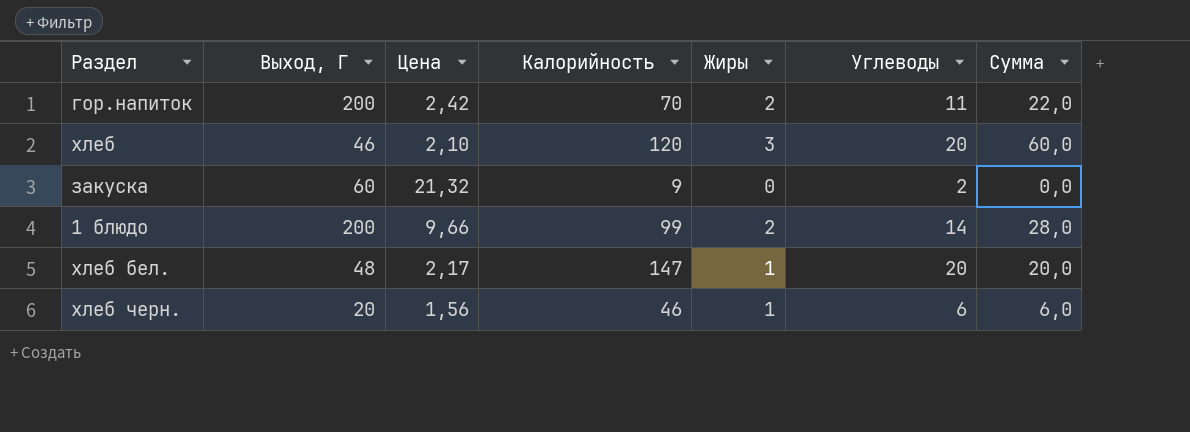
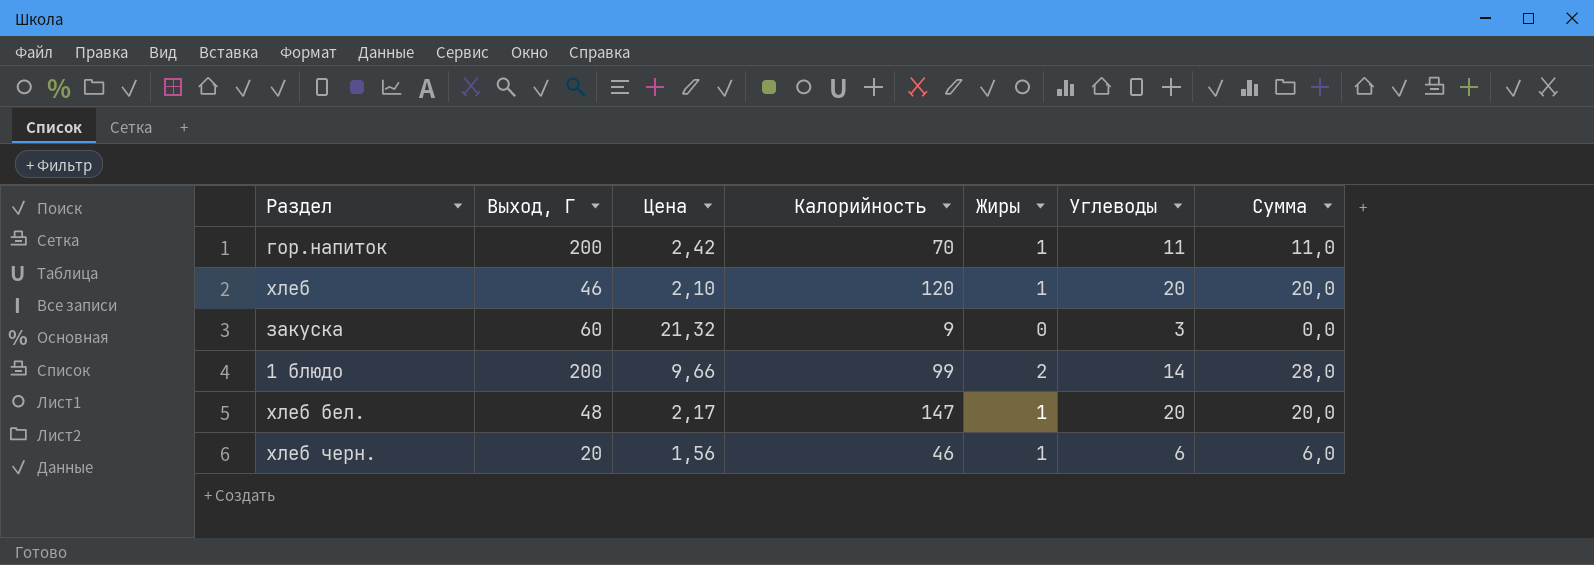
гор.напиток | Жиры: 2 -> 1
гор.напиток | Сумма: 22,0 -> 11,0
хлеб | Жиры: 3 -> 1
хлеб | Сумма: 60,0 -> 20,0
закуска | Углеводы: 2 -> 3

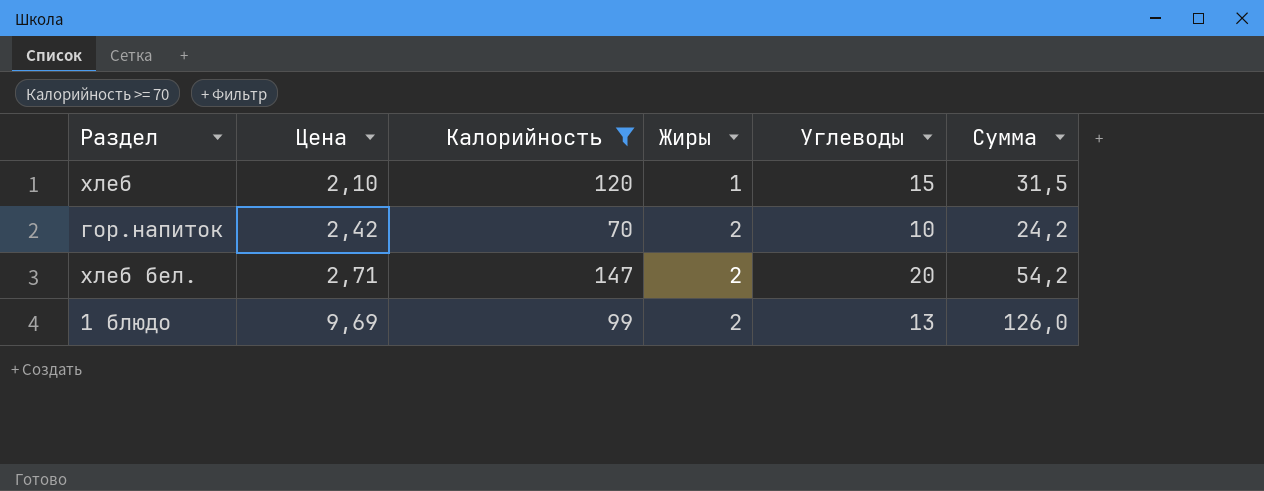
filter: none -> Калорийность >= 70
row order: none -> Цена ascending
column Выход, Г | position: 2 -> none
column Сумма | formula: [Жиры] * [Углеводы] -> [Цена] * [Углеводы]
хлеб | Углеводы: 20 -> 15
гор.напиток | Жиры: 1 -> 2
гор.напиток | Углеводы: 11 -> 10
хлеб бел. | Цена: 2,17 -> 2,71
хлеб бел. | Жиры: 1 -> 2
1 блюдо | Цена: 9,66 -> 9,69
1 блюдо | Углеводы: 14 -> 13

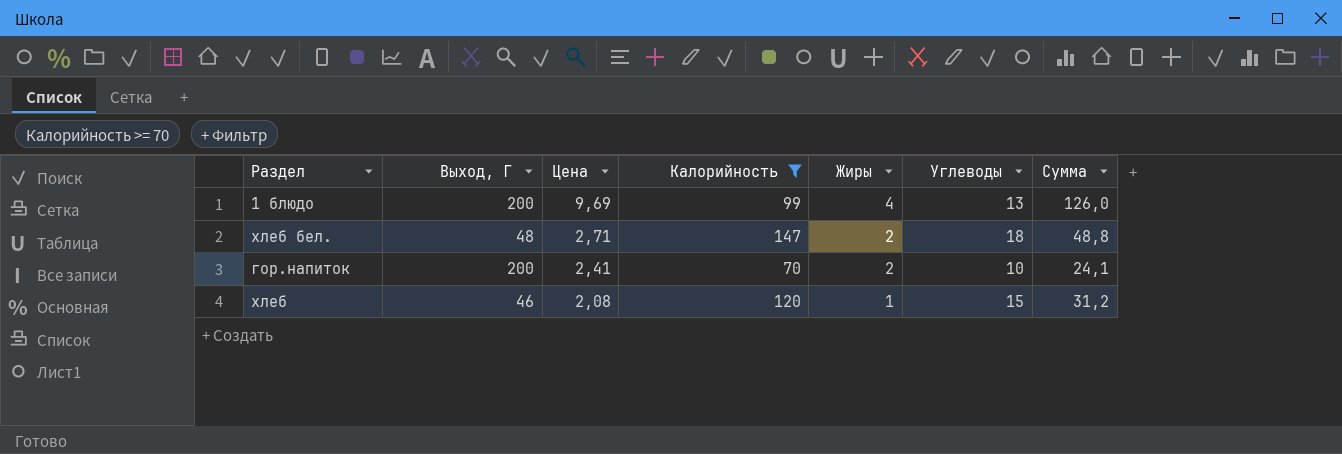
row order: Цена ascending -> Цена descending
column Выход, Г | position: none -> 2
1 блюдо | Жиры: 2 -> 4
хлеб бел. | Углеводы: 20 -> 18
хлеб бел. | Сумма: 54,2 -> 48,8
гор.напиток | Цена: 2,42 -> 2,41
гор.напиток | Сумма: 24,2 -> 24,1
хлеб | Цена: 2,10 -> 2,08
хлеб | Сумма: 31,5 -> 31,2

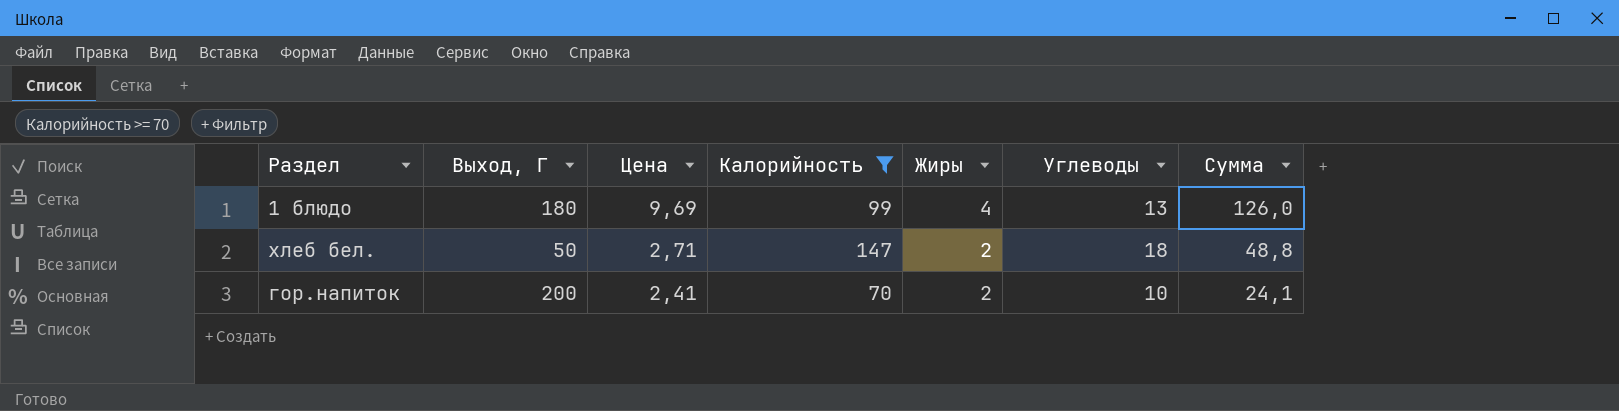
row хлеб: 46 | 2,08 | 120 | 1 | 15 | 31,2 -> none
1 блюдо | Выход, Г: 200 -> 180
хлеб бел. | Выход, Г: 48 -> 50

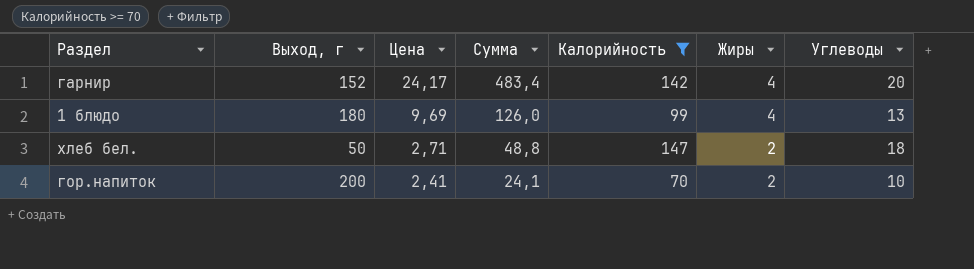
column name: Выход, Г -> Выход, г
column Сумма | position: 7 -> 4
row гарнир: none -> 152 | 24,17 | 483,4 | 142 | 4 | 20

